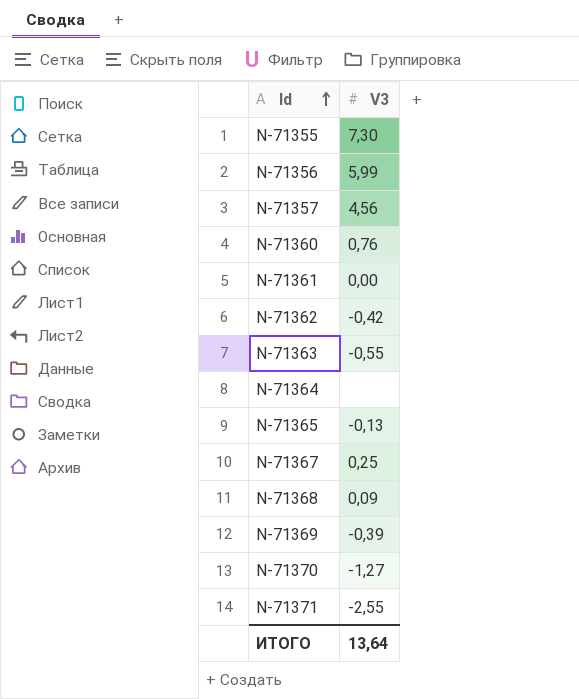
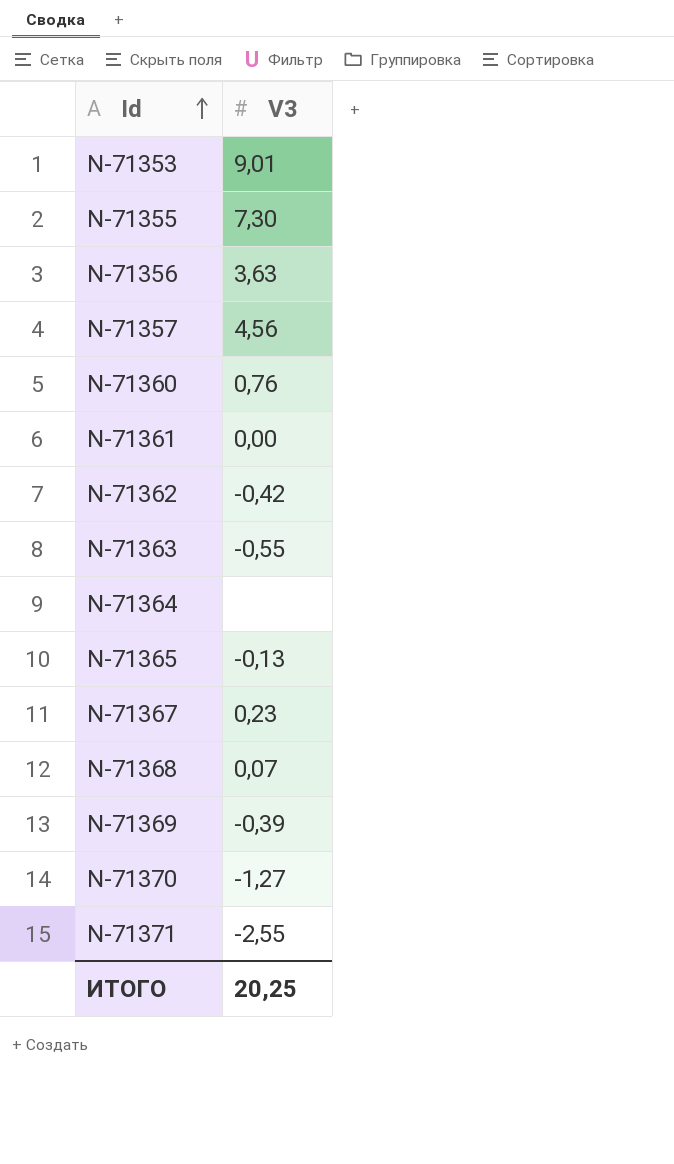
row N-71353: none -> 9,01
N-71356 | V3: 5,99 -> 3,63
N-71367 | V3: 0,25 -> 0,23
N-71368 | V3: 0,09 -> 0,07
ИТОГО | V3: 13,64 -> 20,25

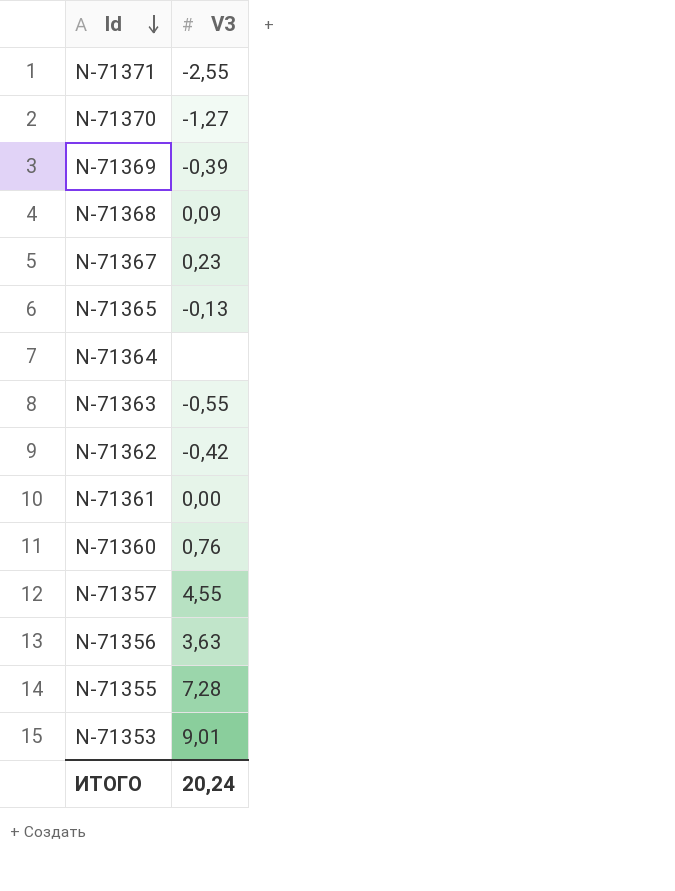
row order: Id ascending -> Id descending
N-71368 | V3: 0,07 -> 0,09
N-71357 | V3: 4,56 -> 4,55
N-71355 | V3: 7,30 -> 7,28
ИТОГО | V3: 20,25 -> 20,24

